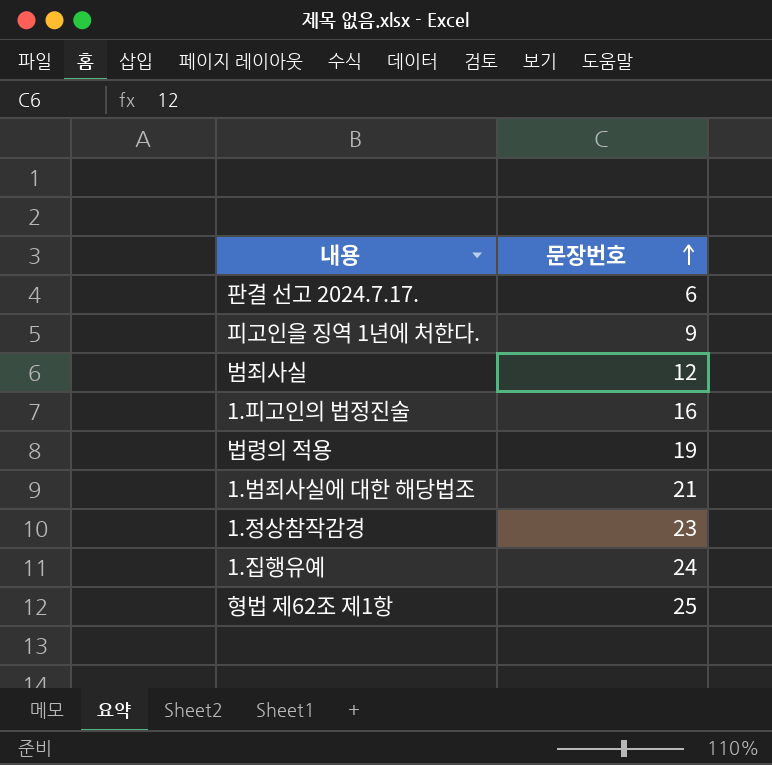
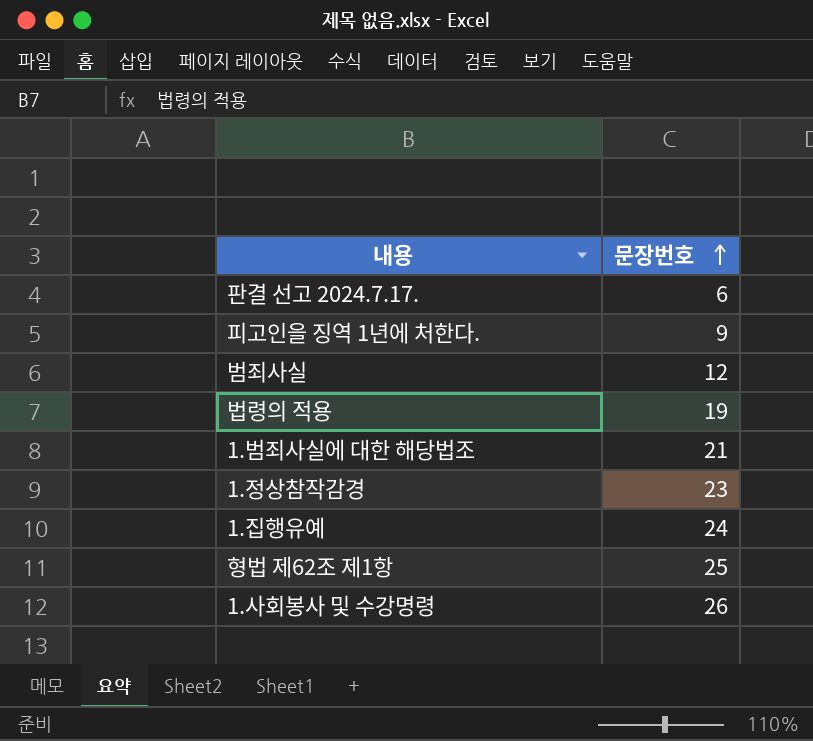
row 1.피고인의 법정진술: 16 -> none
row 1.사회봉사 및 수강명령: none -> 26

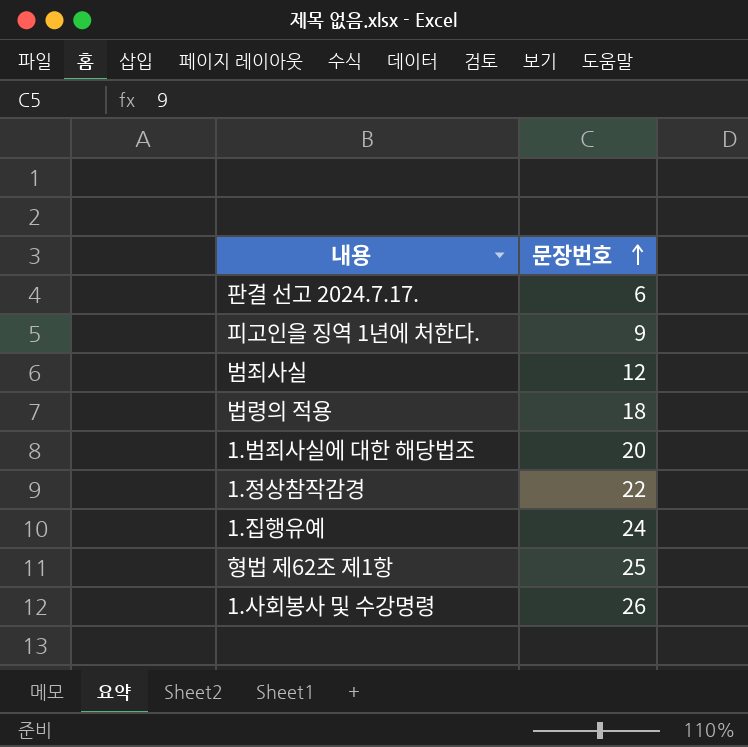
법령의 적용 | 문장번호: 19 -> 18
1.범죄사실에 대한 해당법조 | 문장번호: 21 -> 20
1.정상참작감경 | 문장번호: 23 -> 22

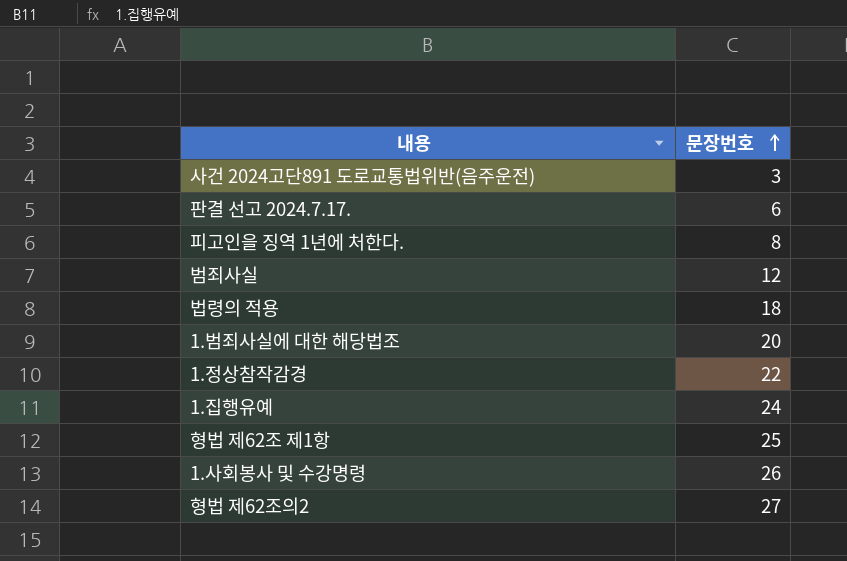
row 사건 2024고단891 도로교통법위반(음주운전): none -> 3
피고인을 징역 1년에 처한다. | 문장번호: 9 -> 8
row 형법 제62조의2: none -> 27

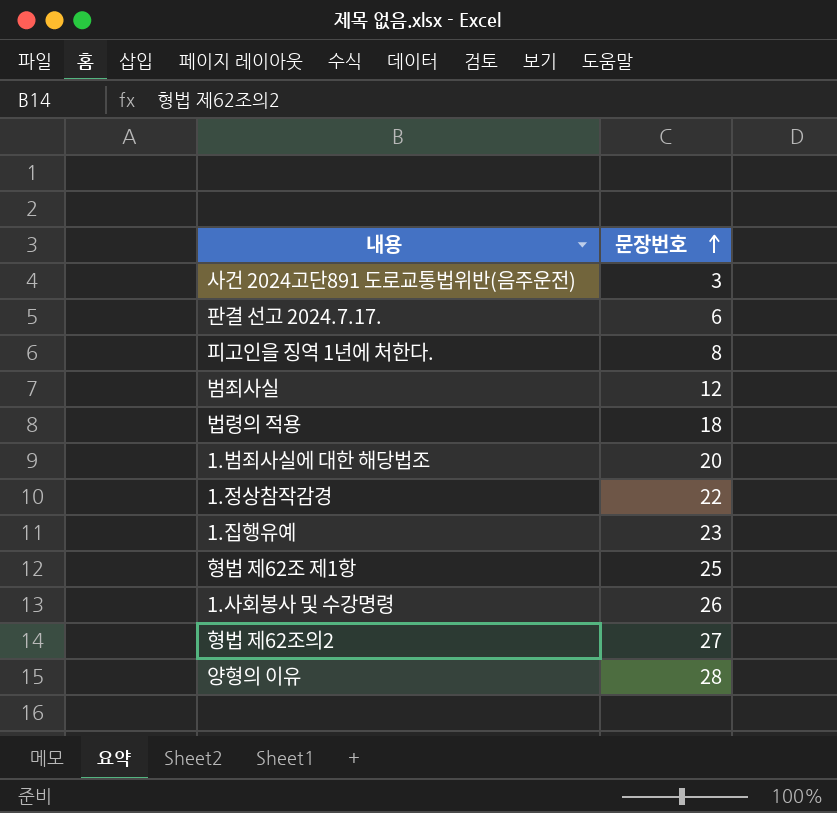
1.집행유예 | 문장번호: 24 -> 23
row 양형의 이유: none -> 28

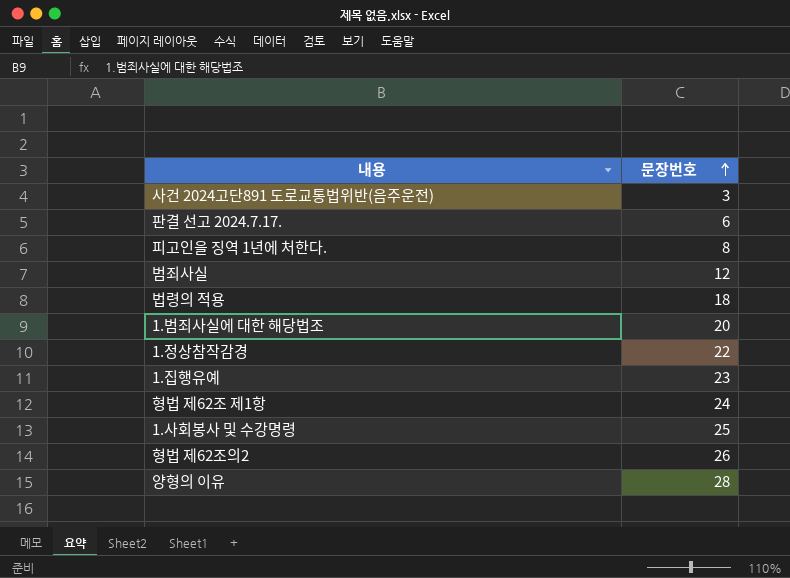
형법 제62조 제1항 | 문장번호: 25 -> 24
1.사회봉사 및 수강명령 | 문장번호: 26 -> 25
형법 제62조의2 | 문장번호: 27 -> 26

